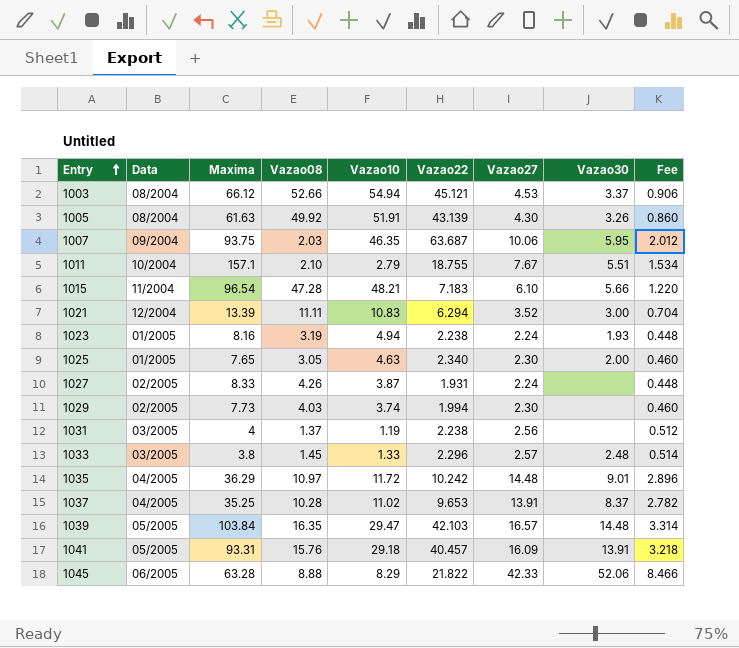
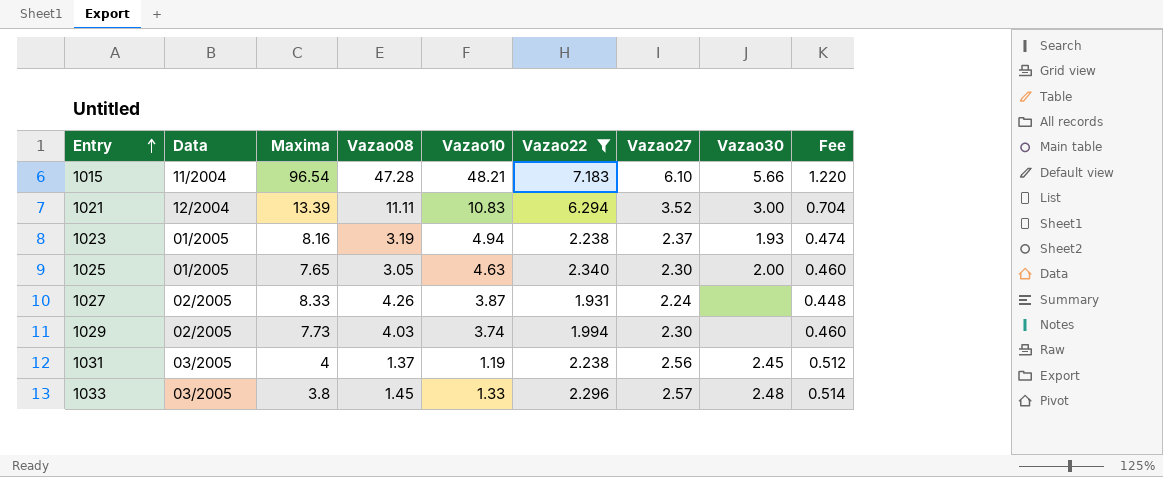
filter: none -> Vazao22 <= 7.183
1023 | Vazao27: 2.24 -> 2.37
1023 | Fee: 0.448 -> 0.474
1031 | Vazao30: none -> 2.45

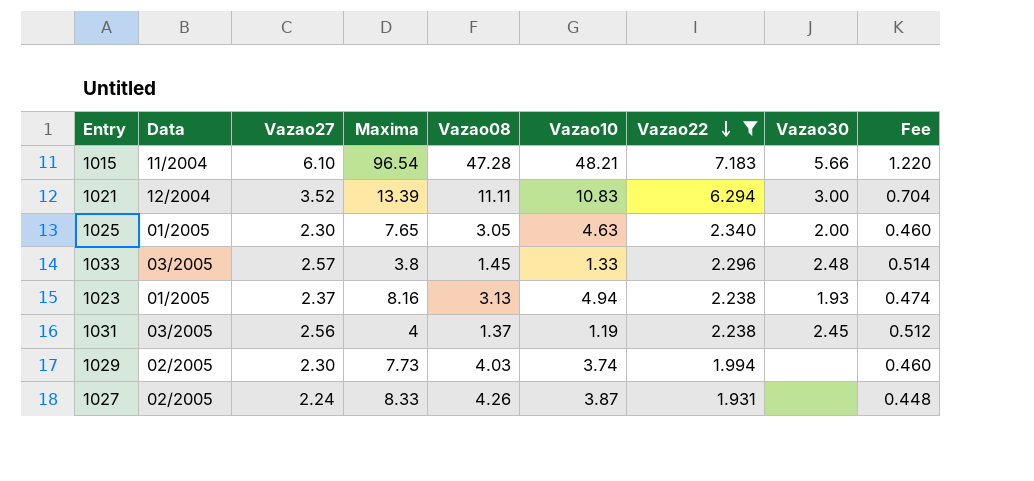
row order: Entry ascending -> Vazao22 descending
column Vazao27 | position: 7 -> 3
1023 | Vazao08: 3.19 -> 3.13

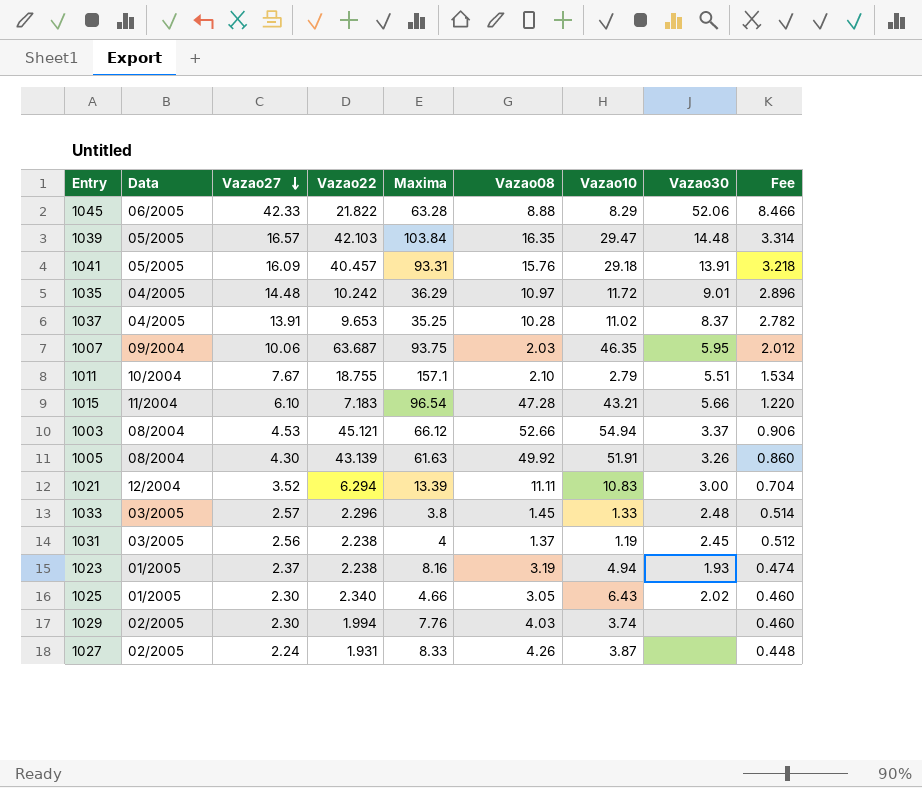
filter: Vazao22 <= 7.183 -> none
row order: Vazao22 descending -> Vazao27 descending
column Vazao22 | position: 7 -> 4
1015 | Vazao10: 48.21 -> 43.21
1023 | Vazao08: 3.13 -> 3.19
1025 | Maxima: 7.65 -> 4.66
1025 | Vazao10: 4.63 -> 6.43
1025 | Vazao30: 2.00 -> 2.02
1029 | Maxima: 7.73 -> 7.76

